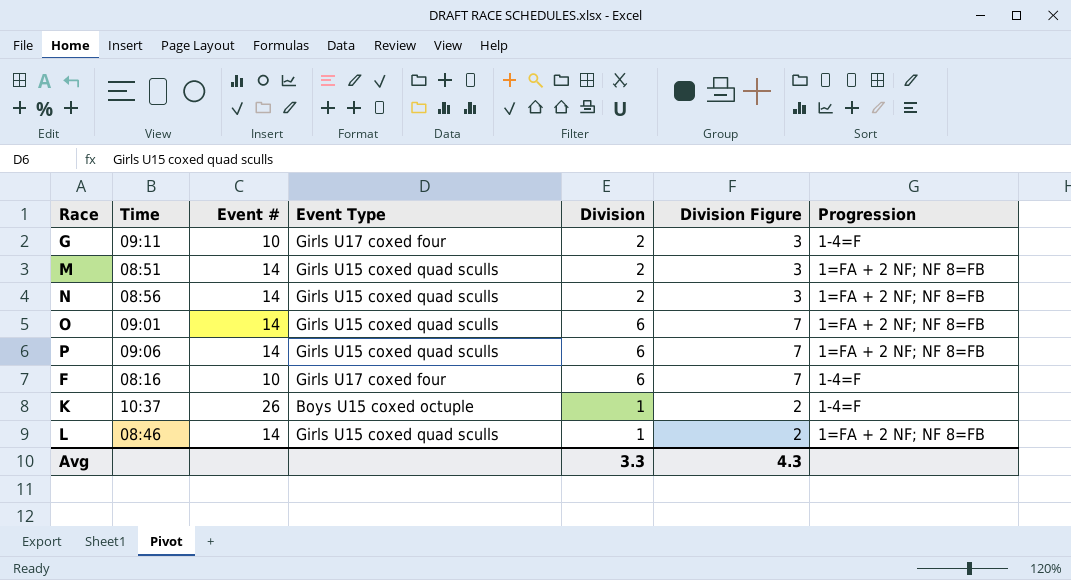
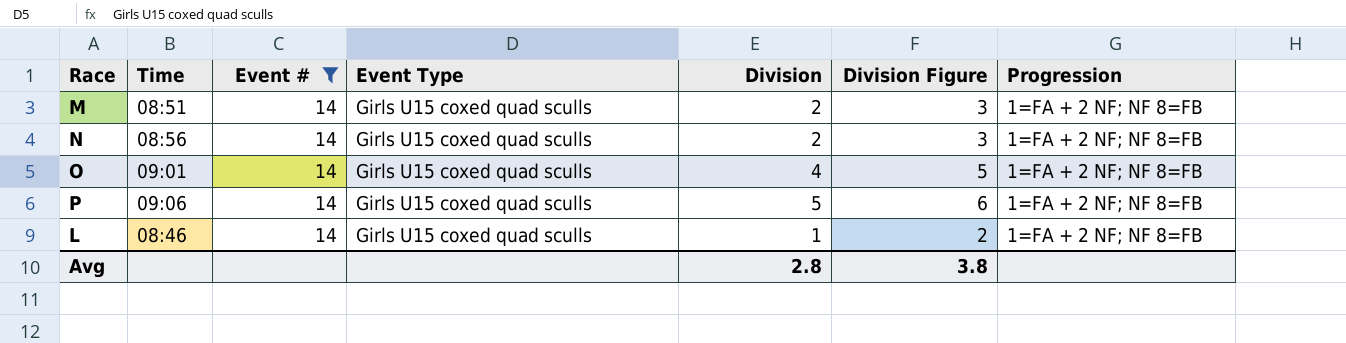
filter: none -> Event # = 14
O | Division: 6 -> 4
O | Division Figure: 7 -> 5
P | Division: 6 -> 5
P | Division Figure: 7 -> 6
Avg | Division: 3.3 -> 2.8
Avg | Division Figure: 4.3 -> 3.8

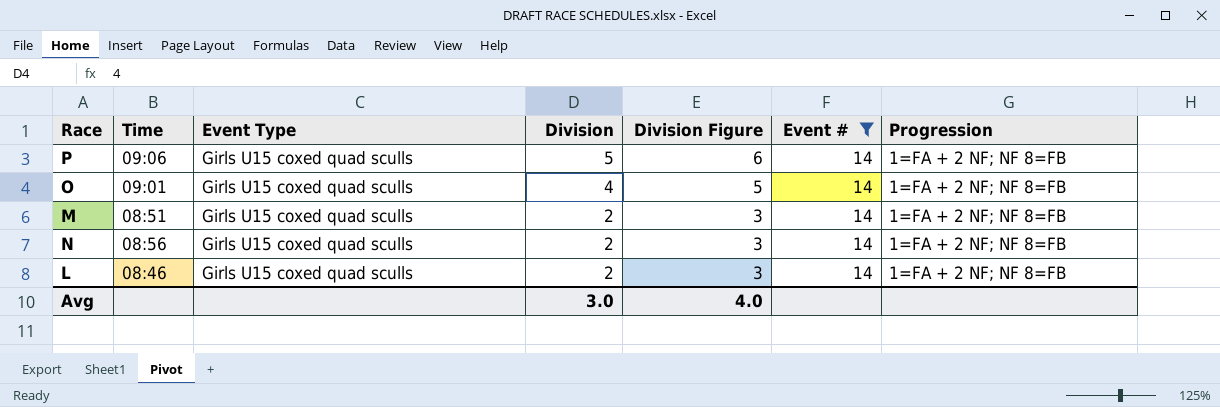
row order: none -> Division descending
column Event # | position: 3 -> 6
L | Division: 1 -> 2
L | Division Figure: 2 -> 3
Avg | Division: 2.8 -> 3.0
Avg | Division Figure: 3.8 -> 4.0

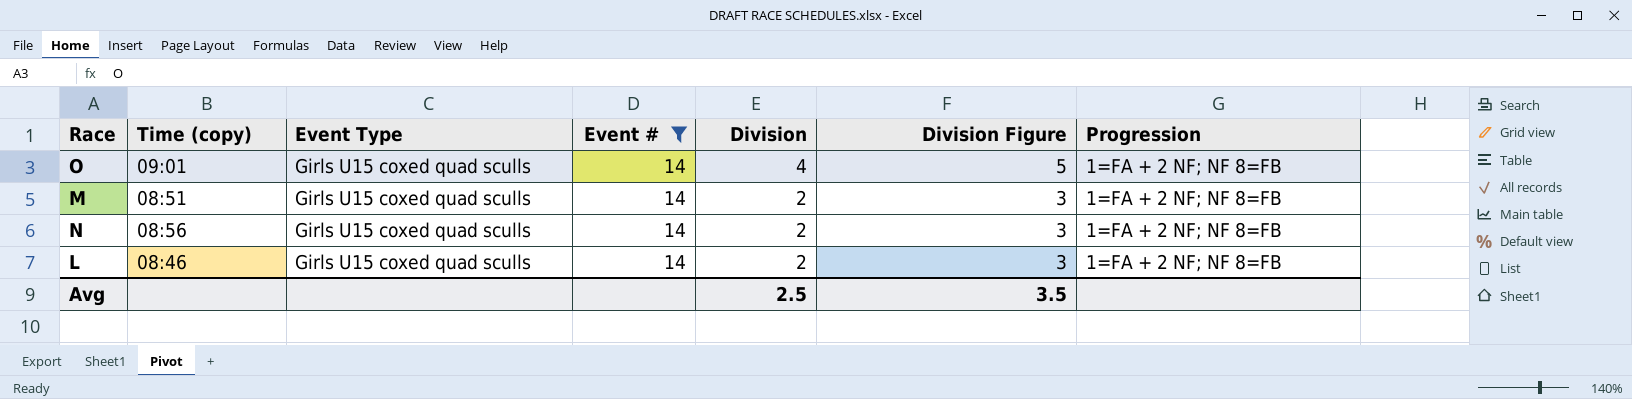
column name: Time -> Time (copy)
column Event # | position: 6 -> 4
row P: 09:06 | Girls U15 coxed quad sculls | 5 | 6 | 14 | 1=FA + 2 NF; NF 8=FB -> none
Avg | Division: 3.0 -> 2.5
Avg | Division Figure: 4.0 -> 3.5

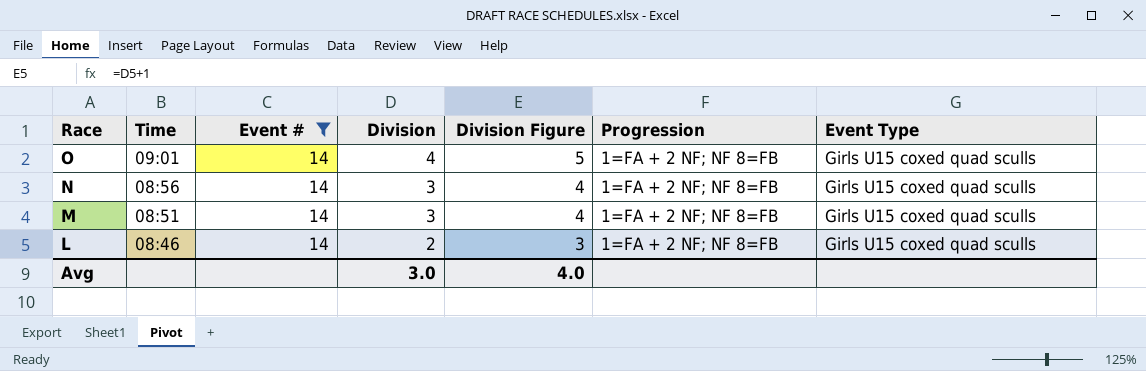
row order: Division descending -> Race descending
column name: Time (copy) -> Time
column Event Type | position: 3 -> 7
N | Division: 2 -> 3
N | Division Figure: 3 -> 4
M | Division: 2 -> 3
M | Division Figure: 3 -> 4
Avg | Division: 2.5 -> 3.0
Avg | Division Figure: 3.5 -> 4.0

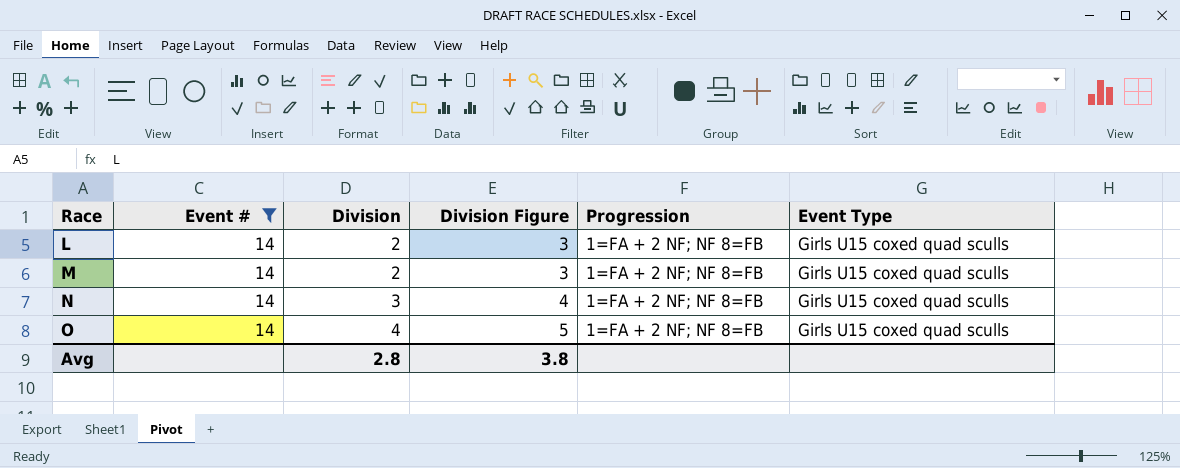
row order: Race descending -> Race ascending
column Time | position: 2 -> none
M | Division: 3 -> 2
M | Division Figure: 4 -> 3
Avg | Division: 3.0 -> 2.8
Avg | Division Figure: 4.0 -> 3.8

